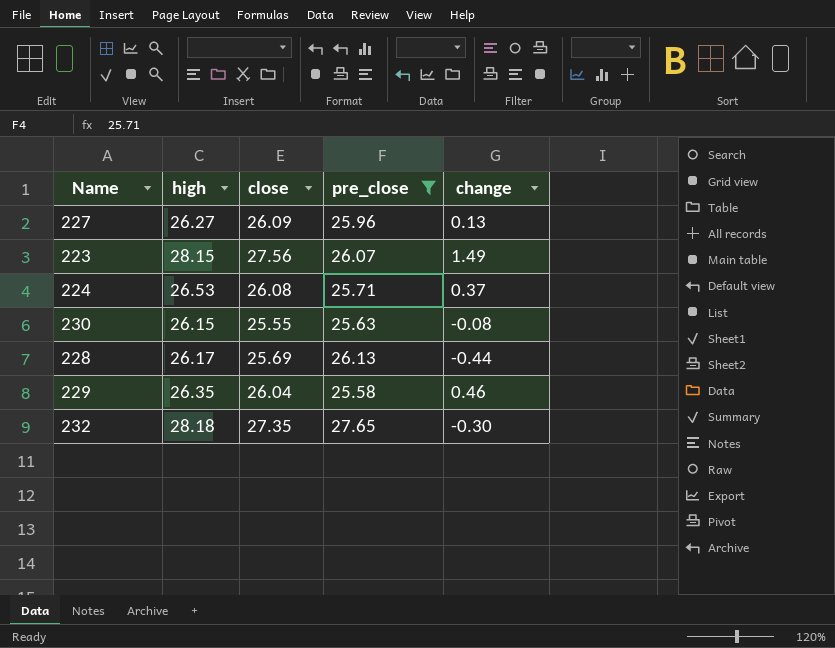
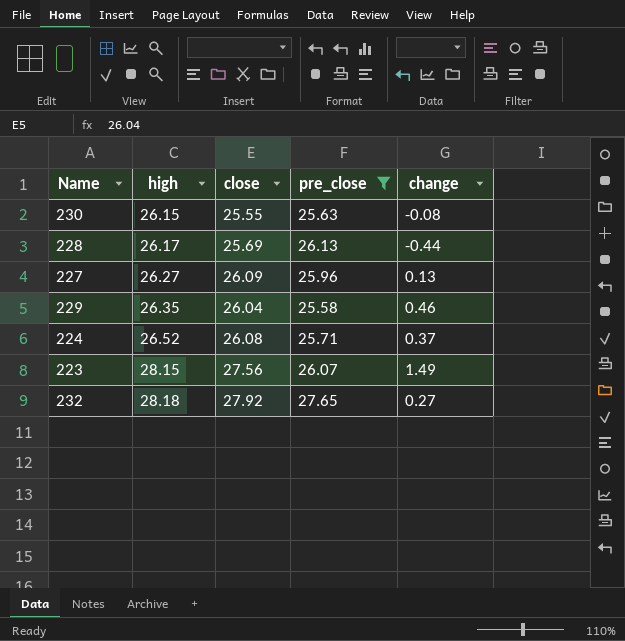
row order: none -> high ascending
224 | high: 26.53 -> 26.52
232 | close: 27.35 -> 27.92
232 | change: -0.30 -> 0.27

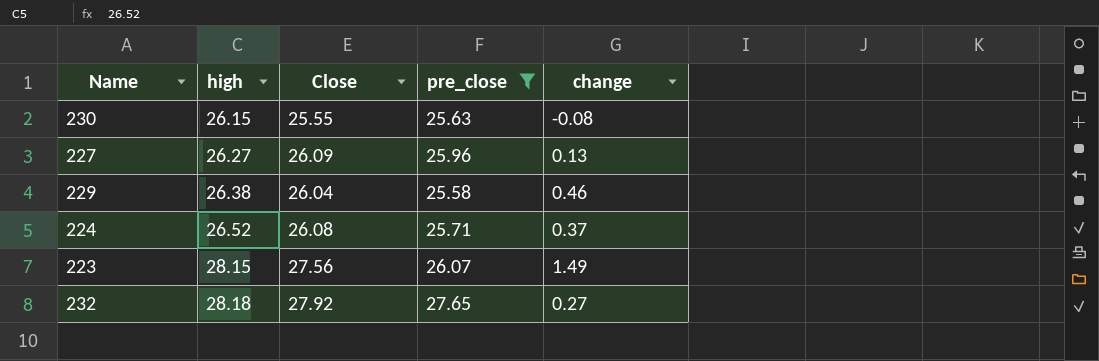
column name: close -> Close
row 228: 26.17 | 25.69 | 26.13 | -0.44 -> none
229 | high: 26.35 -> 26.38

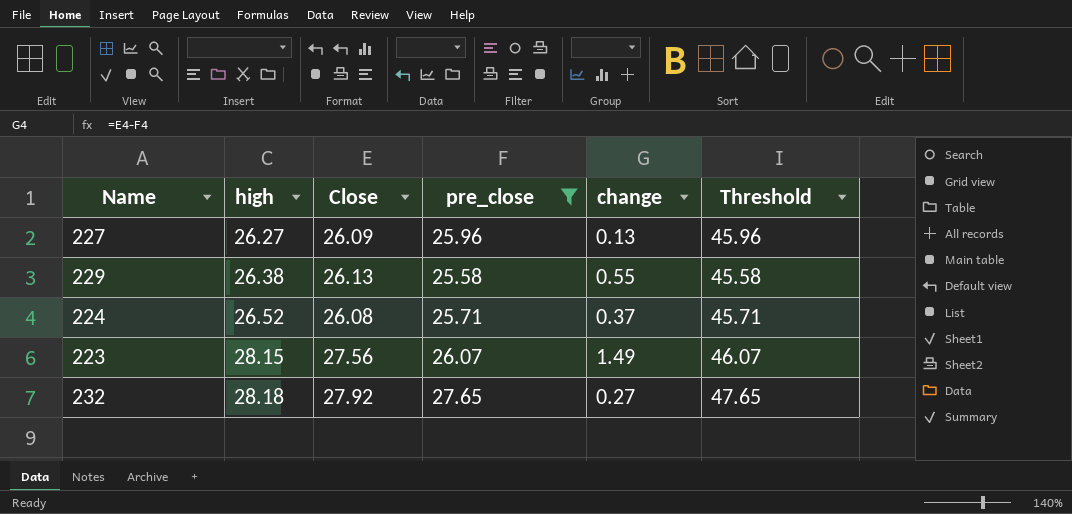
column Threshold | formula: none -> [pre_close] + 20
row 230: 26.15 | 25.55 | 25.63 | -0.08 -> none
229 | Close: 26.04 -> 26.13
229 | change: 0.46 -> 0.55

